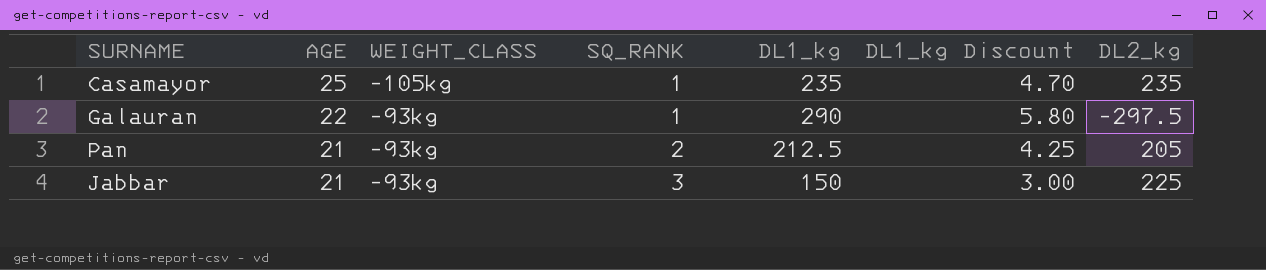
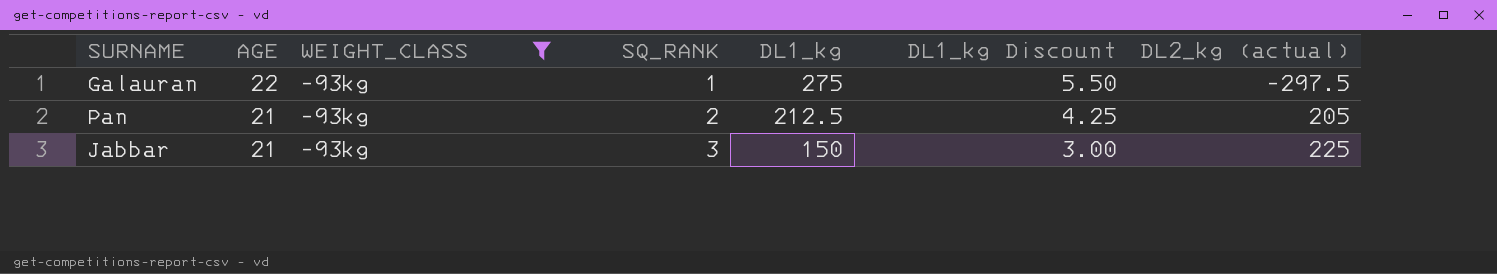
filter: none -> WEIGHT_CLASS = -93kg
column name: DL2_kg -> DL2_kg (actual)
Galauran | DL1_kg: 290 -> 275
Galauran | DL1_kg Discount: 5.80 -> 5.50

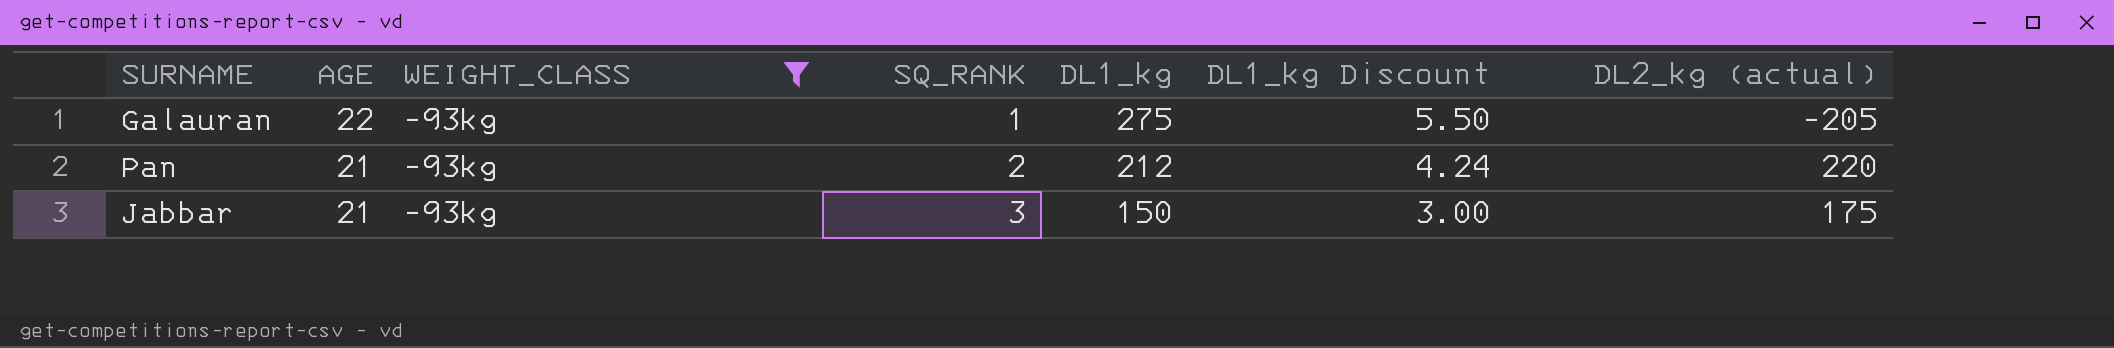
Galauran | DL2_kg (actual): -297.5 -> -205
Pan | DL1_kg: 212.5 -> 212
Pan | DL1_kg Discount: 4.25 -> 4.24
Pan | DL2_kg (actual): 205 -> 220
Jabbar | DL2_kg (actual): 225 -> 175

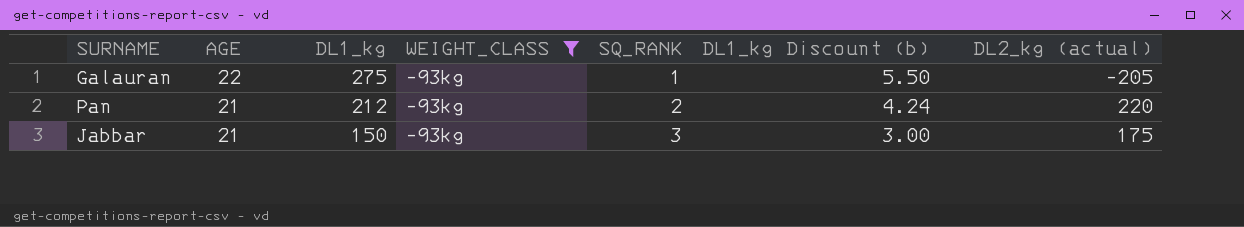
column DL1_kg | position: 5 -> 3
column name: DL1_kg Discount -> DL1_kg Discount (b)

